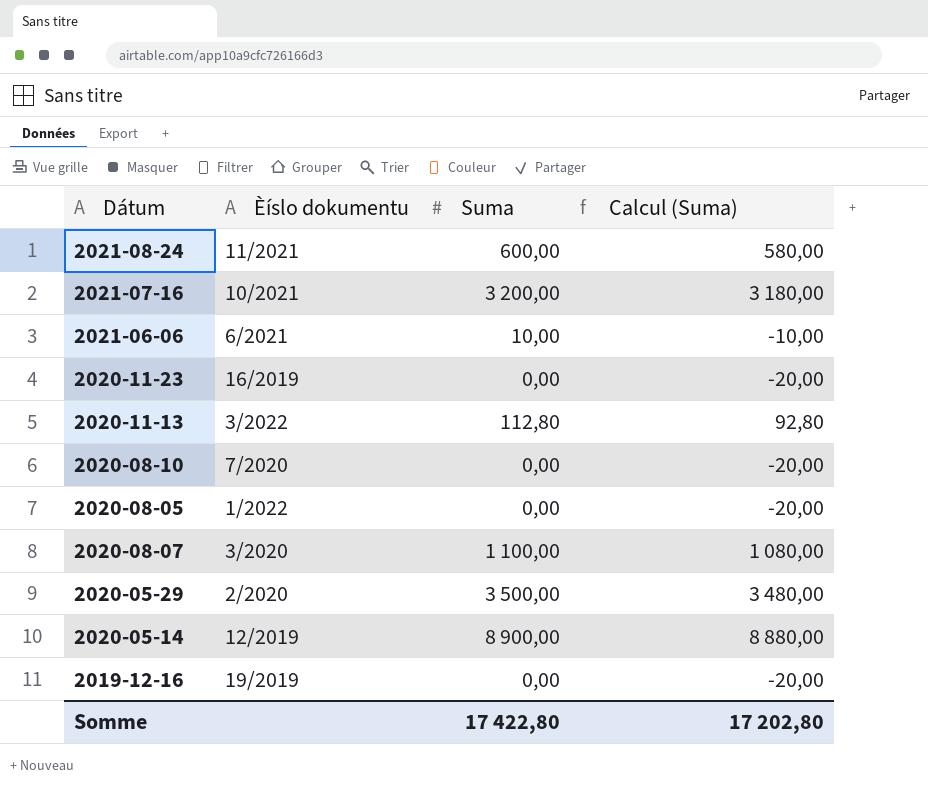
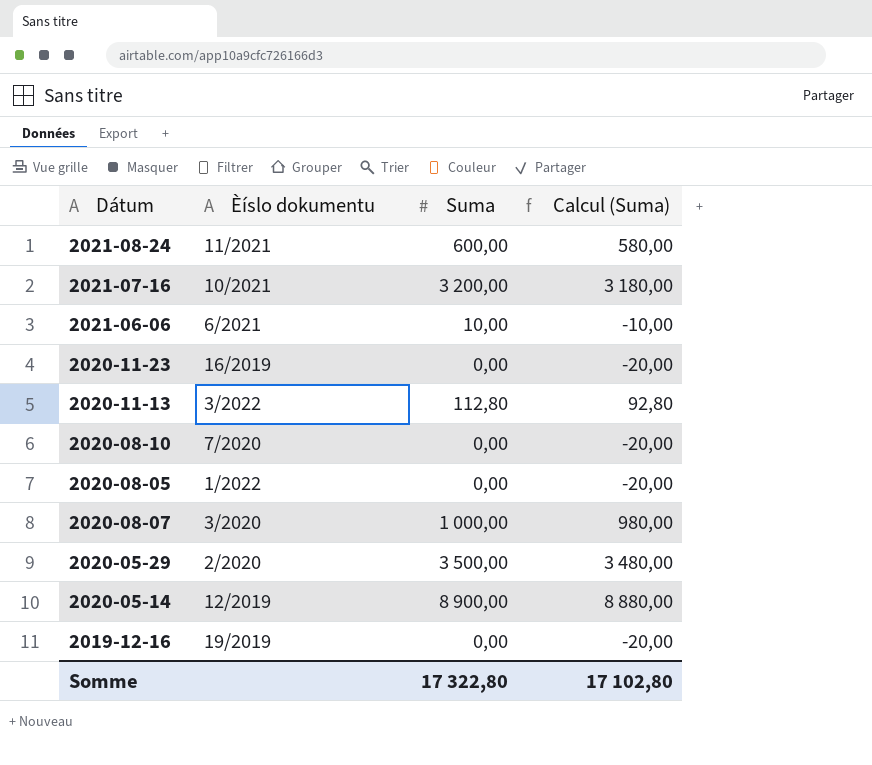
2020-08-07 | Suma: 1 100,00 -> 1 000,00
2020-08-07 | Calcul (Suma): 1 080,00 -> 980,00
Somme | Suma: 17 422,80 -> 17 322,80
Somme | Calcul (Suma): 17 202,80 -> 17 102,80

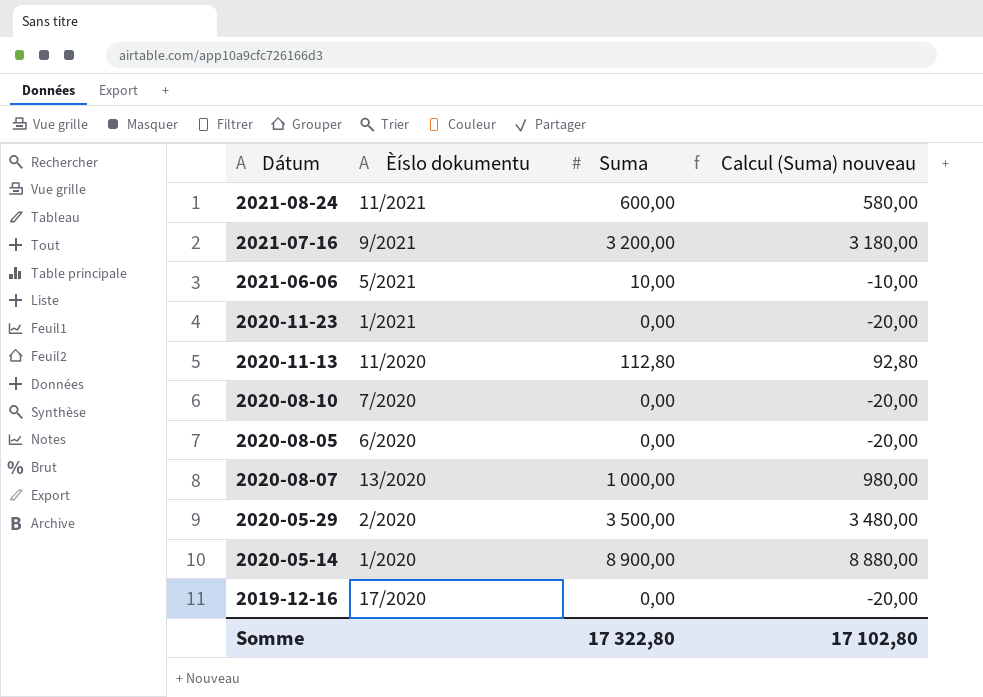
column name: Calcul (Suma) -> Calcul (Suma) nouveau
2021-07-16 | Èíslo dokumentu: 10/2021 -> 9/2021
2021-06-06 | Èíslo dokumentu: 6/2021 -> 5/2021
2020-11-23 | Èíslo dokumentu: 16/2019 -> 1/2021
2020-11-13 | Èíslo dokumentu: 3/2022 -> 11/2020
2020-08-05 | Èíslo dokumentu: 1/2022 -> 6/2020
2020-08-07 | Èíslo dokumentu: 3/2020 -> 13/2020
2020-05-14 | Èíslo dokumentu: 12/2019 -> 1/2020
2019-12-16 | Èíslo dokumentu: 19/2019 -> 17/2020

